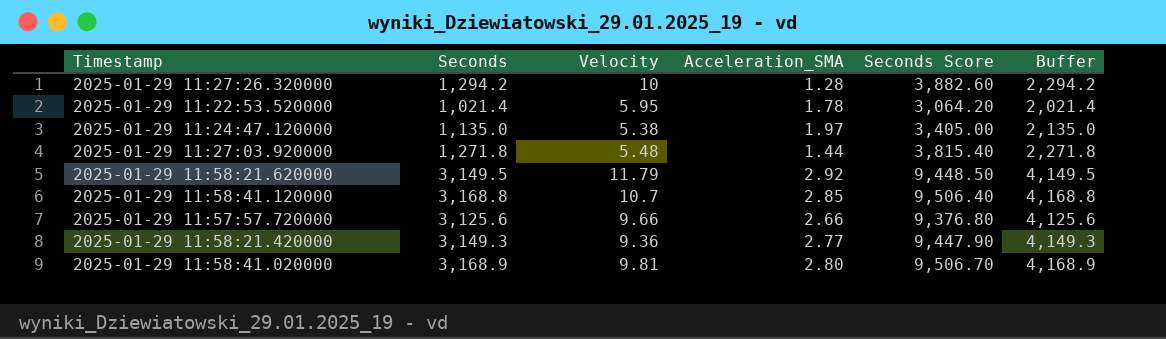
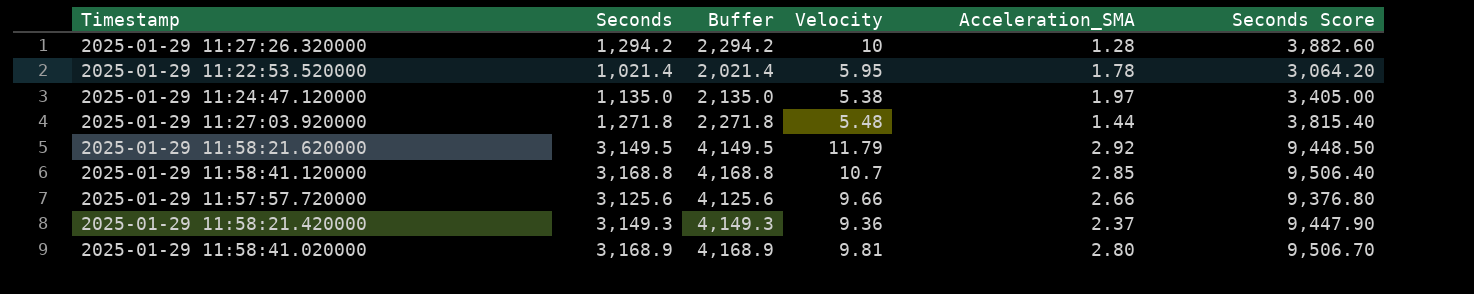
column Buffer | position: 6 -> 3
2025-01-29 11:58:21.420000 | Acceleration_SMA: 2.77 -> 2.37

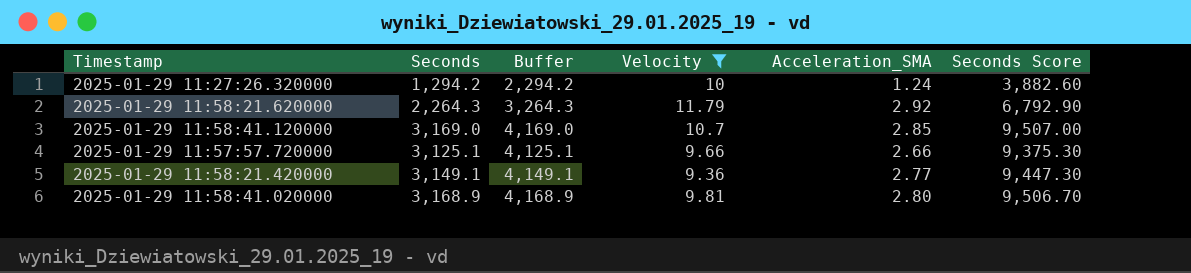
filter: none -> Velocity >= 9.36
2025-01-29 11:27:26.320000 | Acceleration_SMA: 1.28 -> 1.24
2025-01-29 11:58:21.620000 | Seconds: 3,149.5 -> 2,264.3
2025-01-29 11:58:21.620000 | Buffer: 4,149.5 -> 3,264.3
2025-01-29 11:58:21.620000 | Seconds Score: 9,448.50 -> 6,792.90
2025-01-29 11:58:41.120000 | Seconds: 3,168.8 -> 3,169.0
2025-01-29 11:58:41.120000 | Buffer: 4,168.8 -> 4,169.0
2025-01-29 11:58:41.120000 | Seconds Score: 9,506.40 -> 9,507.00
2025-01-29 11:57:57.720000 | Seconds: 3,125.6 -> 3,125.1
2025-01-29 11:57:57.720000 | Buffer: 4,125.6 -> 4,125.1
2025-01-29 11:57:57.720000 | Seconds Score: 9,376.80 -> 9,375.30
2025-01-29 11:58:21.420000 | Seconds: 3,149.3 -> 3,149.1
2025-01-29 11:58:21.420000 | Buffer: 4,149.3 -> 4,149.1
2025-01-29 11:58:21.420000 | Acceleration_SMA: 2.37 -> 2.77
2025-01-29 11:58:21.420000 | Seconds Score: 9,447.90 -> 9,447.30

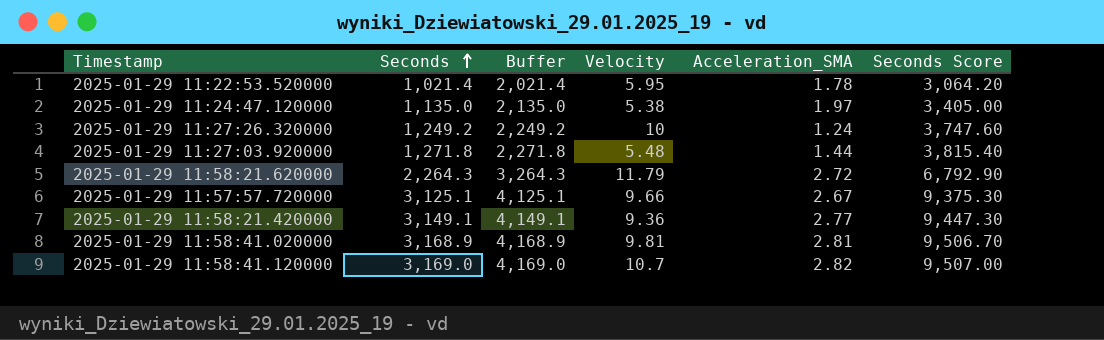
filter: Velocity >= 9.36 -> none
row order: none -> Seconds ascending
2025-01-29 11:27:26.320000 | Seconds: 1,294.2 -> 1,249.2
2025-01-29 11:27:26.320000 | Buffer: 2,294.2 -> 2,249.2
2025-01-29 11:27:26.320000 | Seconds Score: 3,882.60 -> 3,747.60
2025-01-29 11:58:21.620000 | Acceleration_SMA: 2.92 -> 2.72
2025-01-29 11:57:57.720000 | Acceleration_SMA: 2.66 -> 2.67
2025-01-29 11:58:41.020000 | Acceleration_SMA: 2.80 -> 2.81
2025-01-29 11:58:41.120000 | Acceleration_SMA: 2.85 -> 2.82

